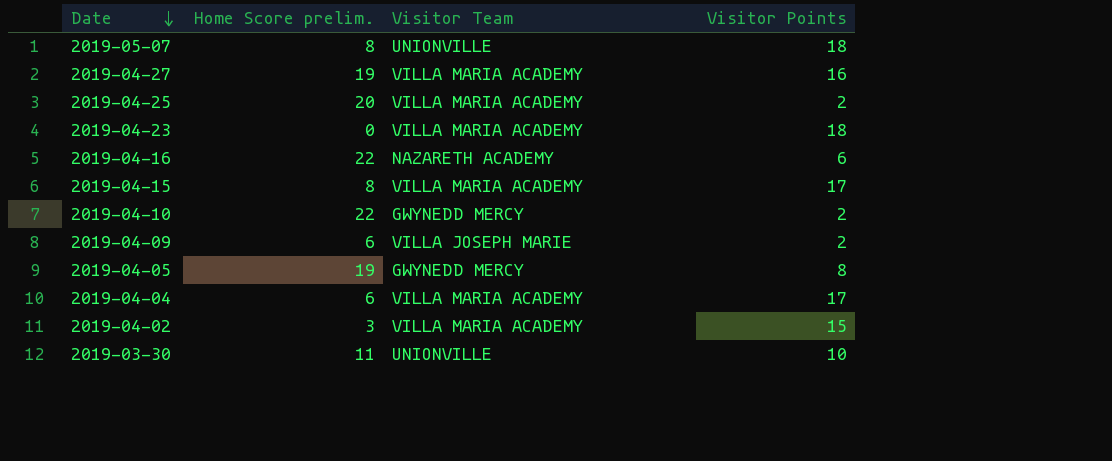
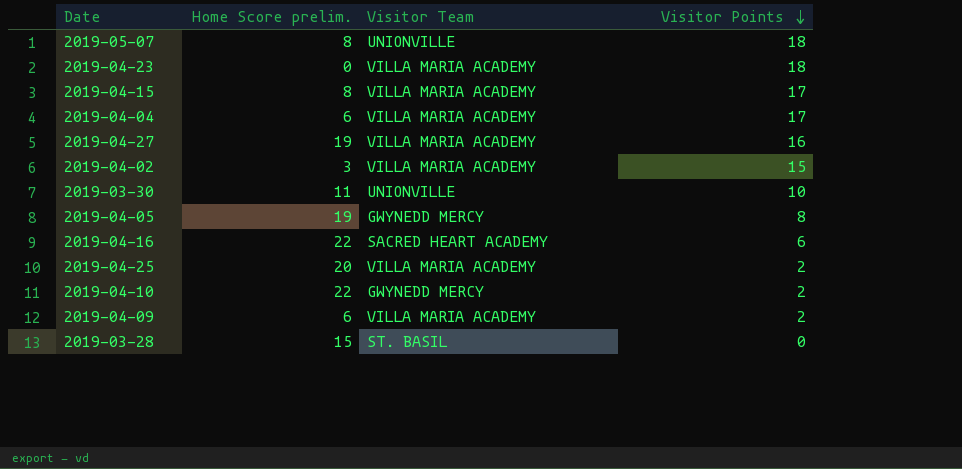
row order: Date descending -> Visitor Points descending
2019-04-16 | Visitor Team: NAZARETH ACADEMY -> SACRED HEART ACADEMY
2019-04-09 | Visitor Team: VILLA JOSEPH MARIE -> VILLA MARIA ACADEMY
row 2019-03-28: none -> 15 | ST. BASIL | 0

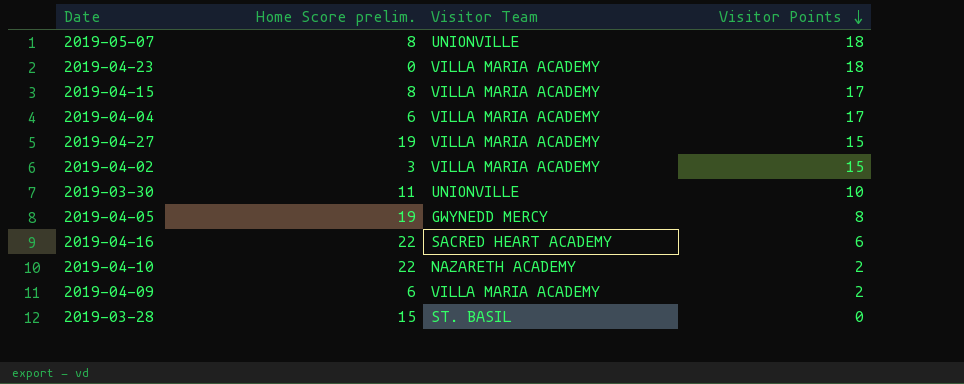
row 2019-04-25: 20 | VILLA MARIA ACADEMY | 2 -> none
2019-04-27 | Visitor Points: 16 -> 15
2019-04-10 | Visitor Team: GWYNEDD MERCY -> NAZARETH ACADEMY

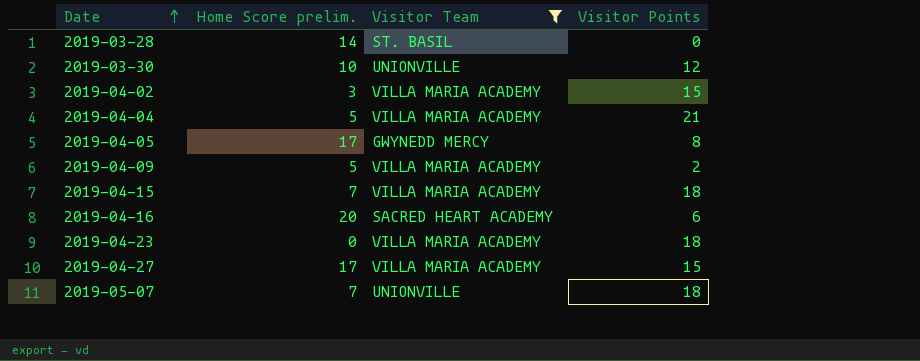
filter: none -> Visitor Team != NAZARETH ACADEMY
row order: Visitor Points descending -> Date ascending
2019-03-28 | Home Score prelim.: 15 -> 14
2019-03-30 | Home Score prelim.: 11 -> 10
2019-03-30 | Visitor Points: 10 -> 12
2019-04-04 | Home Score prelim.: 6 -> 5
2019-04-04 | Visitor Points: 17 -> 21
2019-04-05 | Home Score prelim.: 19 -> 17
2019-04-09 | Home Score prelim.: 6 -> 5
2019-04-15 | Home Score prelim.: 8 -> 7
2019-04-15 | Visitor Points: 17 -> 18
2019-04-16 | Home Score prelim.: 22 -> 20
2019-04-27 | Home Score prelim.: 19 -> 17
2019-05-07 | Home Score prelim.: 8 -> 7

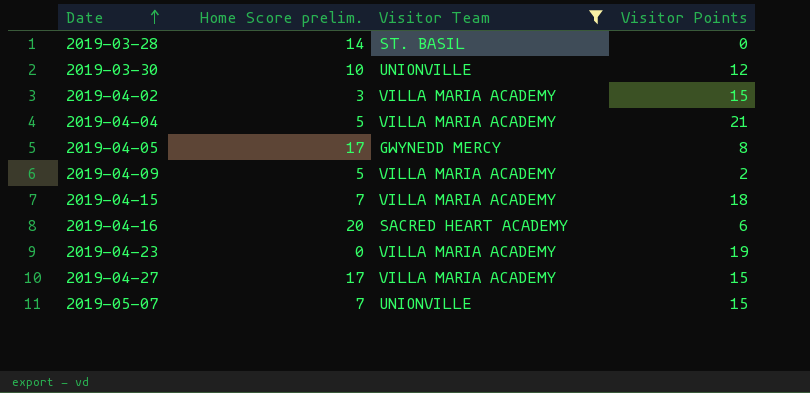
2019-04-23 | Visitor Points: 18 -> 19
2019-05-07 | Visitor Points: 18 -> 15

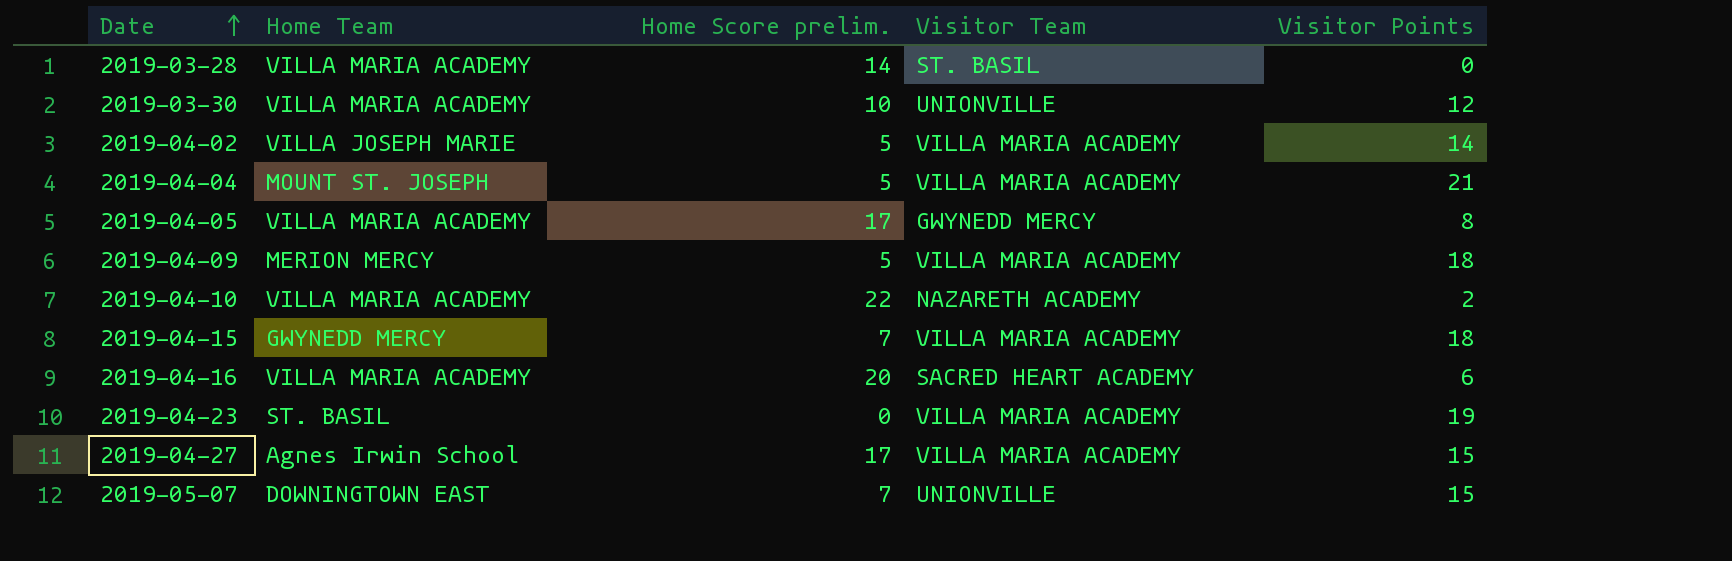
filter: Visitor Team != NAZARETH ACADEMY -> none
column Home Team | position: none -> 2
2019-04-02 | Home Score prelim.: 3 -> 5
2019-04-02 | Visitor Points: 15 -> 14
2019-04-09 | Visitor Points: 2 -> 18

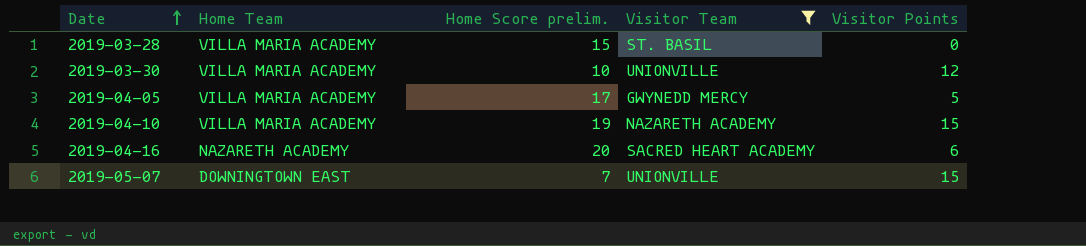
filter: none -> Visitor Team != VILLA MARIA ACADEMY
2019-03-28 | Home Score prelim.: 14 -> 15
2019-04-05 | Visitor Points: 8 -> 5
2019-04-10 | Home Score prelim.: 22 -> 19
2019-04-10 | Visitor Points: 2 -> 15
2019-04-16 | Home Team: VILLA MARIA ACADEMY -> NAZARETH ACADEMY

